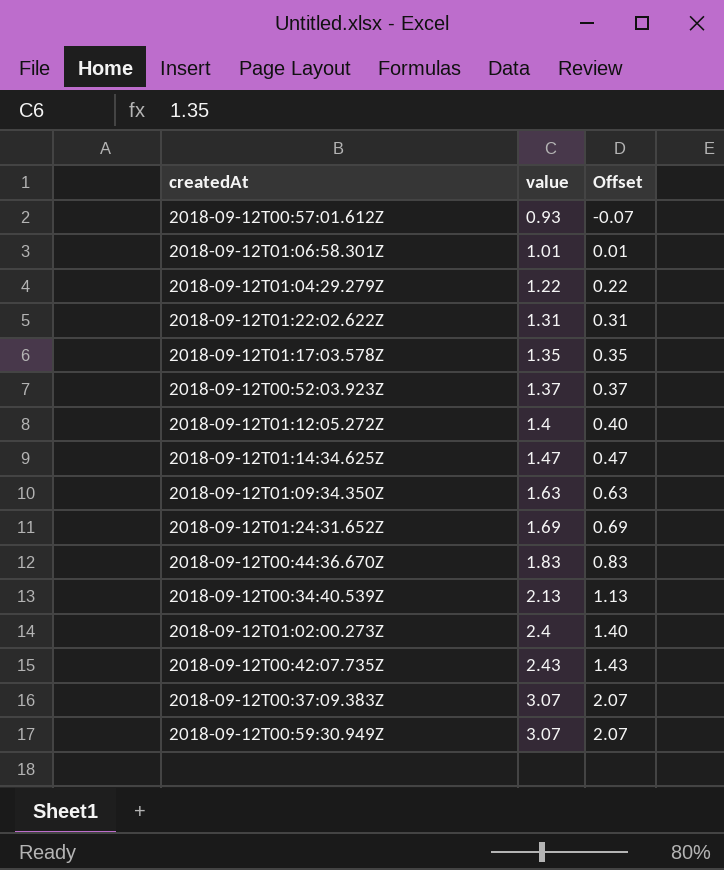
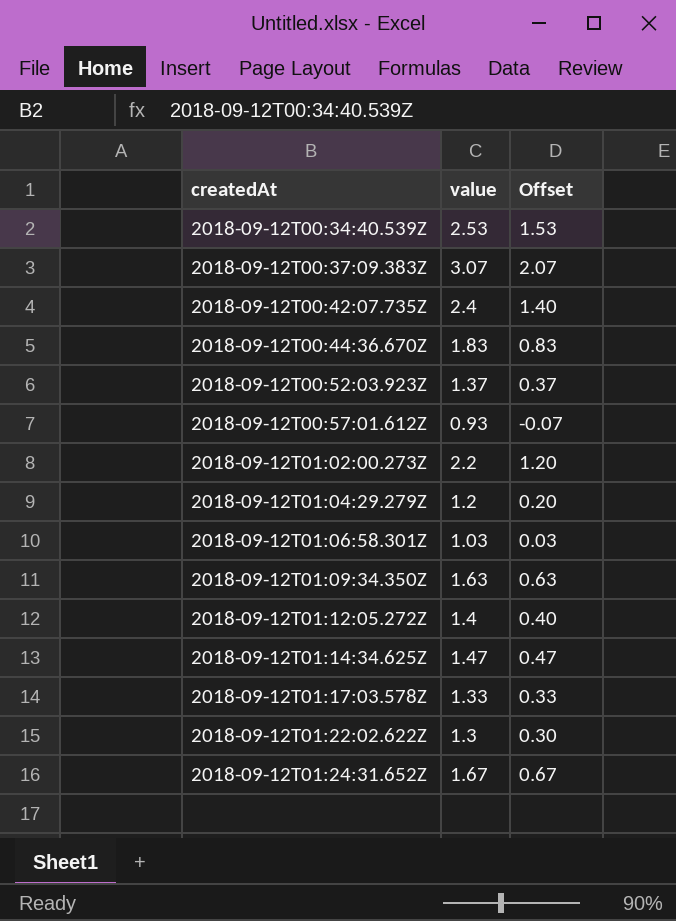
row order: value ascending -> createdAt ascending
row 2018-09-12T00:59:30.949Z: 3.07 | 2.07 -> none
2018-09-12T00:34:40.539Z | value: 2.13 -> 2.53
2018-09-12T00:34:40.539Z | Offset: 1.13 -> 1.53
2018-09-12T00:42:07.735Z | value: 2.43 -> 2.4
2018-09-12T00:42:07.735Z | Offset: 1.43 -> 1.40
2018-09-12T01:02:00.273Z | value: 2.4 -> 2.2
2018-09-12T01:02:00.273Z | Offset: 1.40 -> 1.20
2018-09-12T01:04:29.279Z | value: 1.22 -> 1.2
2018-09-12T01:04:29.279Z | Offset: 0.22 -> 0.20
2018-09-12T01:06:58.301Z | value: 1.01 -> 1.03
2018-09-12T01:06:58.301Z | Offset: 0.01 -> 0.03
2018-09-12T01:17:03.578Z | value: 1.35 -> 1.33
2018-09-12T01:17:03.578Z | Offset: 0.35 -> 0.33
2018-09-12T01:22:02.622Z | value: 1.31 -> 1.3
2018-09-12T01:22:02.622Z | Offset: 0.31 -> 0.30
2018-09-12T01:24:31.652Z | value: 1.69 -> 1.67
2018-09-12T01:24:31.652Z | Offset: 0.69 -> 0.67

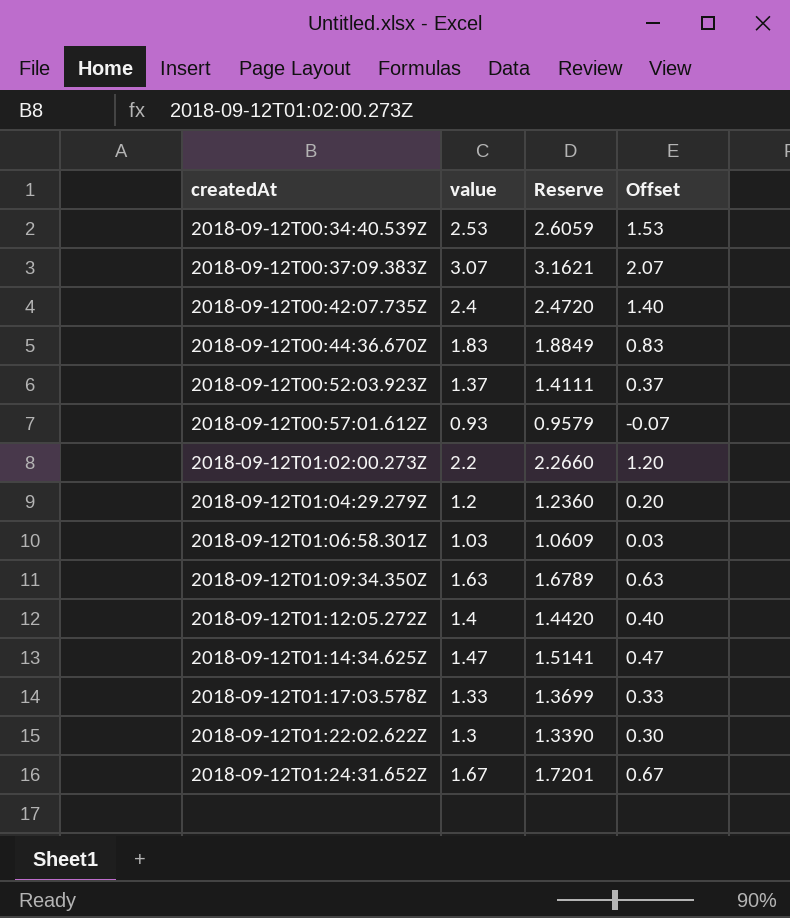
column Reserve | formula: none -> [value] * 1.03

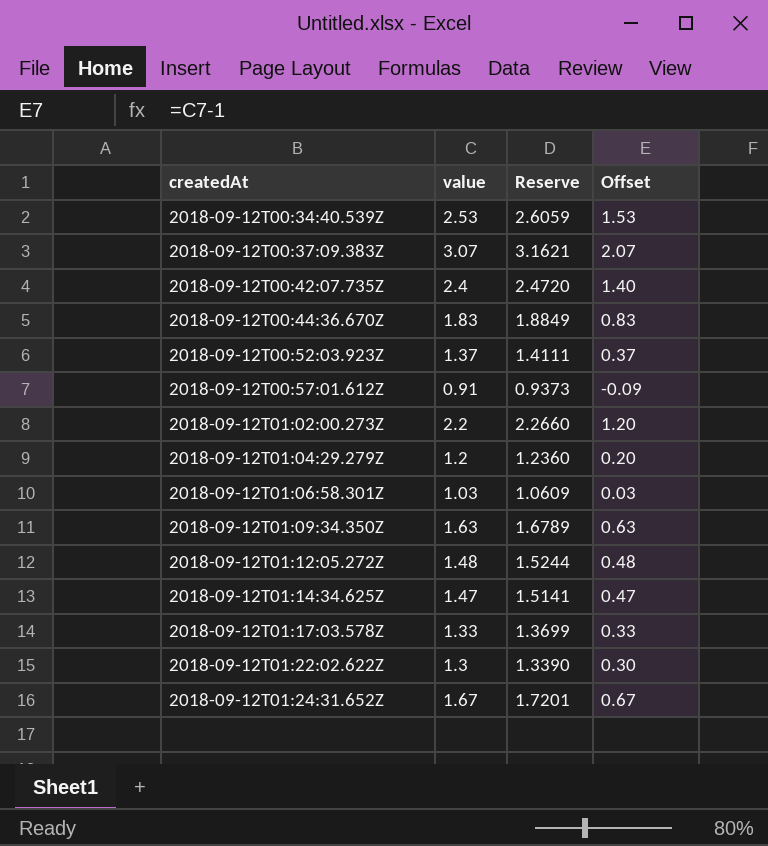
2018-09-12T00:57:01.612Z | value: 0.93 -> 0.91
2018-09-12T00:57:01.612Z | Reserve: 0.9579 -> 0.9373
2018-09-12T00:57:01.612Z | Offset: -0.07 -> -0.09
2018-09-12T01:12:05.272Z | value: 1.4 -> 1.48
2018-09-12T01:12:05.272Z | Reserve: 1.4420 -> 1.5244
2018-09-12T01:12:05.272Z | Offset: 0.40 -> 0.48

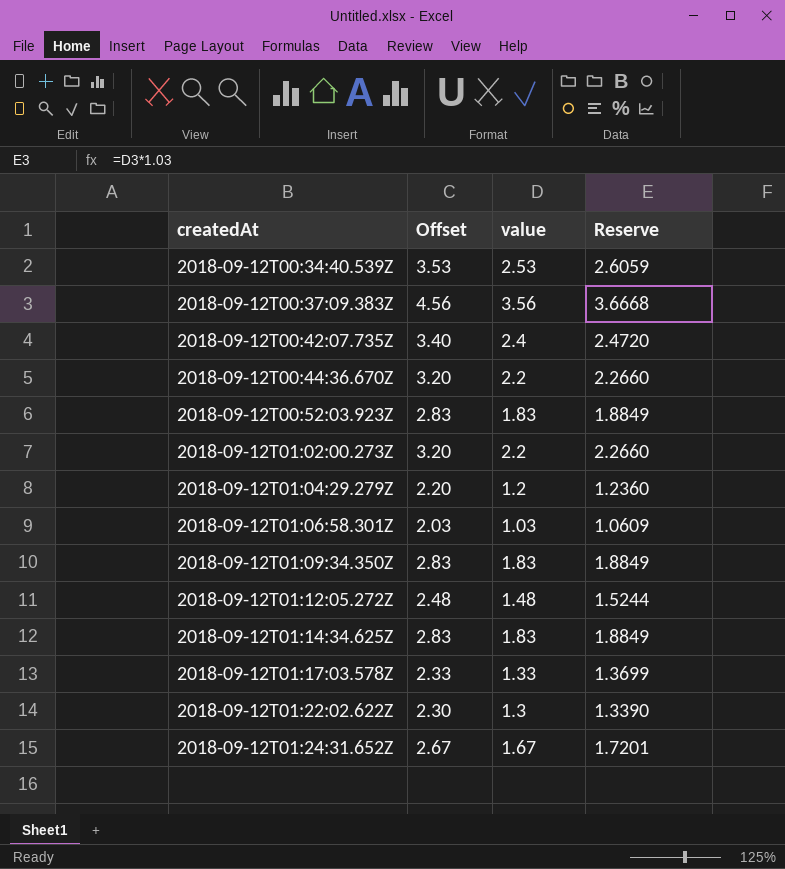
column Offset | formula: [value] - 1 -> [value] + 1
column Offset | position: 4 -> 2
row 2018-09-12T00:57:01.612Z: 0.91 | 0.9373 | -0.09 -> none
2018-09-12T00:37:09.383Z | value: 3.07 -> 3.56
2018-09-12T00:37:09.383Z | Reserve: 3.1621 -> 3.6668
2018-09-12T00:44:36.670Z | value: 1.83 -> 2.2
2018-09-12T00:44:36.670Z | Reserve: 1.8849 -> 2.2660
2018-09-12T00:52:03.923Z | value: 1.37 -> 1.83
2018-09-12T00:52:03.923Z | Reserve: 1.4111 -> 1.8849
2018-09-12T01:09:34.350Z | value: 1.63 -> 1.83
2018-09-12T01:09:34.350Z | Reserve: 1.6789 -> 1.8849
2018-09-12T01:14:34.625Z | value: 1.47 -> 1.83
2018-09-12T01:14:34.625Z | Reserve: 1.5141 -> 1.8849

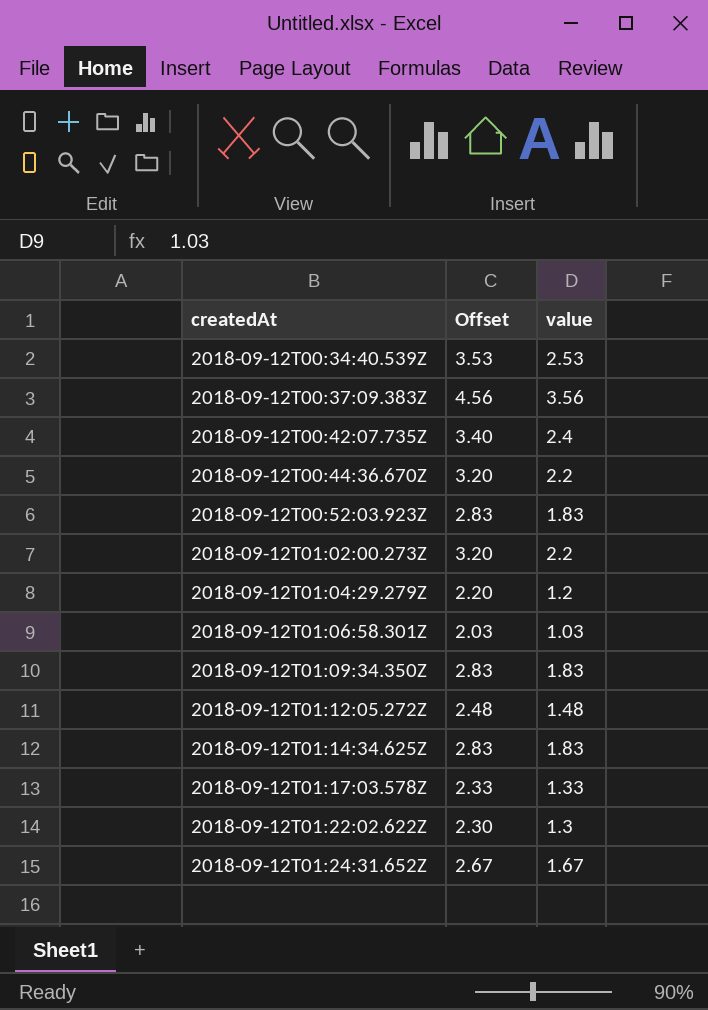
column Reserve | formula: [value] * 1.03 -> none

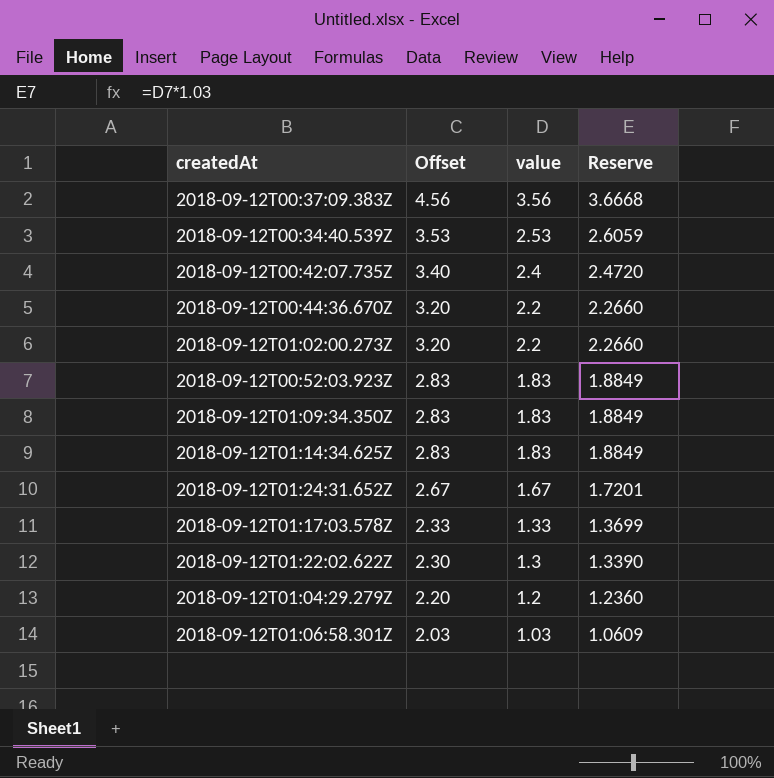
row order: createdAt ascending -> Offset descending
column Reserve | formula: none -> [value] * 1.03
row 2018-09-12T01:12:05.272Z: 2.48 | 1.48 -> none

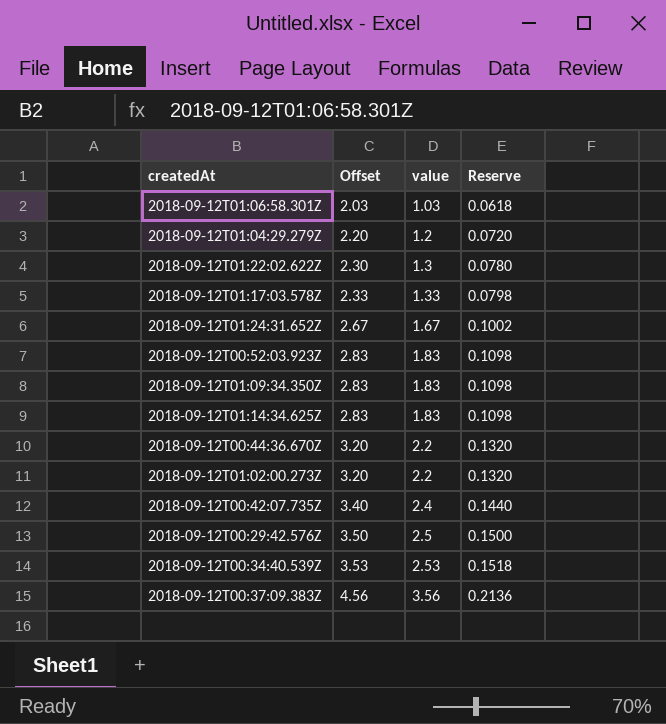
row order: Offset descending -> Offset ascending
column Reserve | formula: [value] * 1.03 -> [value] * 0.06
row 2018-09-12T00:29:42.576Z: none -> 3.50 | 2.5 | 0.1500

